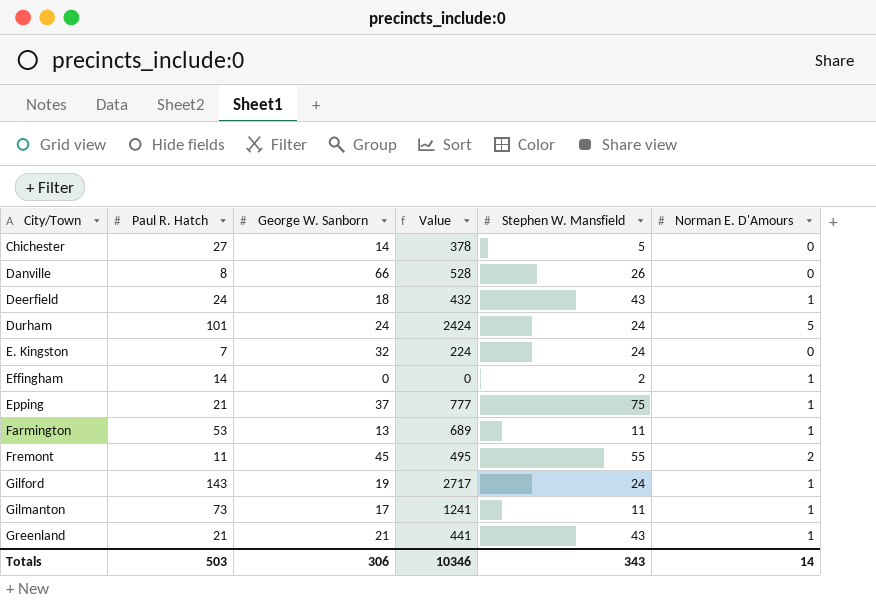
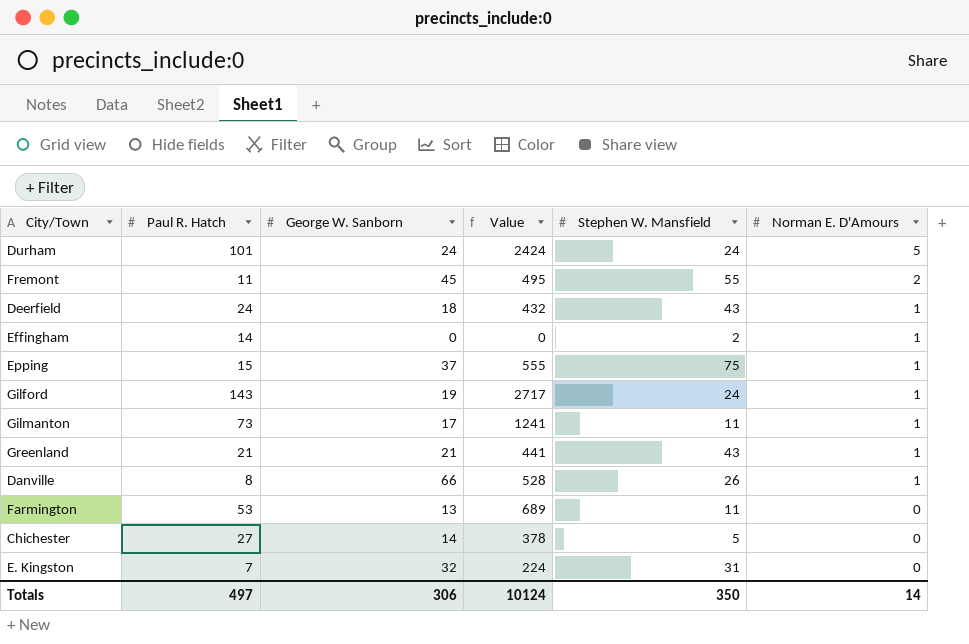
row order: City/Town ascending -> Norman E. D'Amours descending
Epping | Paul R. Hatch: 21 -> 15
Epping | Value: 777 -> 555
Danville | Norman E. D'Amours: 0 -> 1
Farmington | Norman E. D'Amours: 1 -> 0
E. Kingston | Stephen W. Mansfield: 24 -> 31
Totals | Paul R. Hatch: 503 -> 497
Totals | Value: 10346 -> 10124
Totals | Stephen W. Mansfield: 343 -> 350

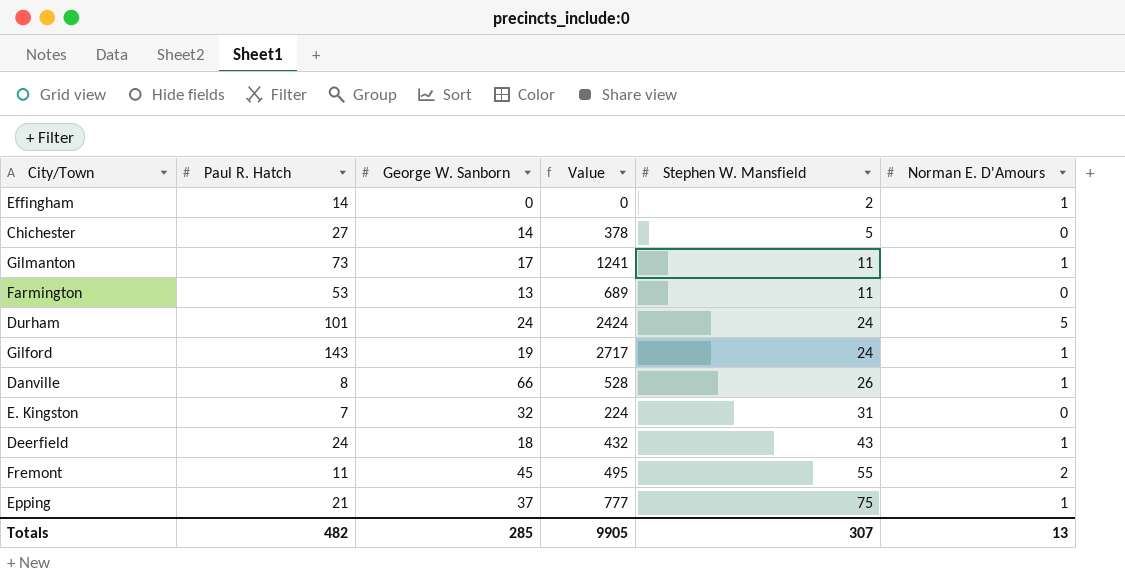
row order: Norman E. D'Amours descending -> Stephen W. Mansfield ascending
row Greenland: 21 | 21 | 441 | 43 | 1 -> none
Epping | Paul R. Hatch: 15 -> 21
Epping | Value: 555 -> 777
Totals | Paul R. Hatch: 497 -> 482
Totals | George W. Sanborn: 306 -> 285
Totals | Value: 10124 -> 9905
Totals | Stephen W. Mansfield: 350 -> 307
Totals | Norman E. D'Amours: 14 -> 13

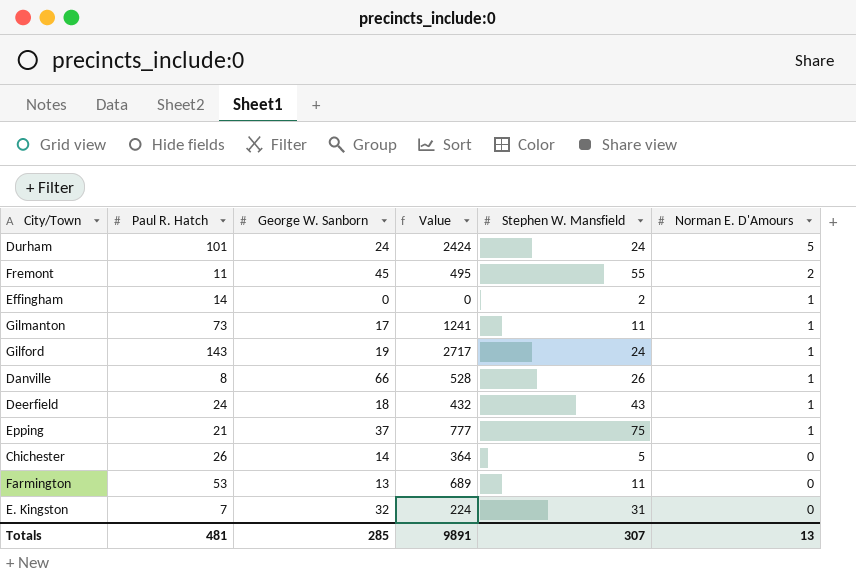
row order: Stephen W. Mansfield ascending -> Norman E. D'Amours descending
Chichester | Paul R. Hatch: 27 -> 26
Chichester | Value: 378 -> 364
Totals | Paul R. Hatch: 482 -> 481
Totals | Value: 9905 -> 9891

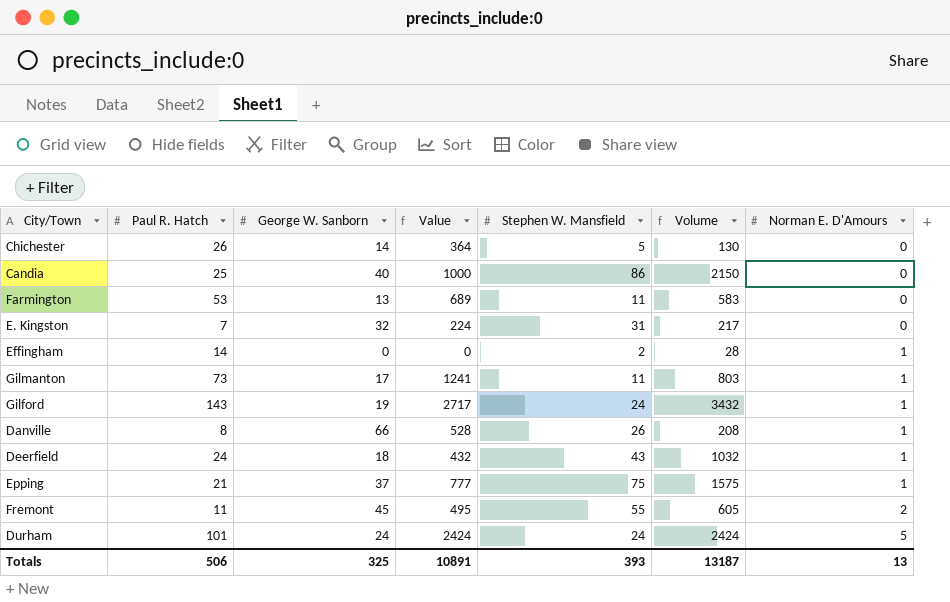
row order: Norman E. D'Amours descending -> Norman E. D'Amours ascending
column Volume | formula: none -> [Paul R. Hatch] * [Stephen W. Mansfield]
row Candia: none -> 25 | 40 | 1000 | 86 | 2150 | 0
Totals | Paul R. Hatch: 481 -> 506
Totals | George W. Sanborn: 285 -> 325
Totals | Value: 9891 -> 10891
Totals | Stephen W. Mansfield: 307 -> 393

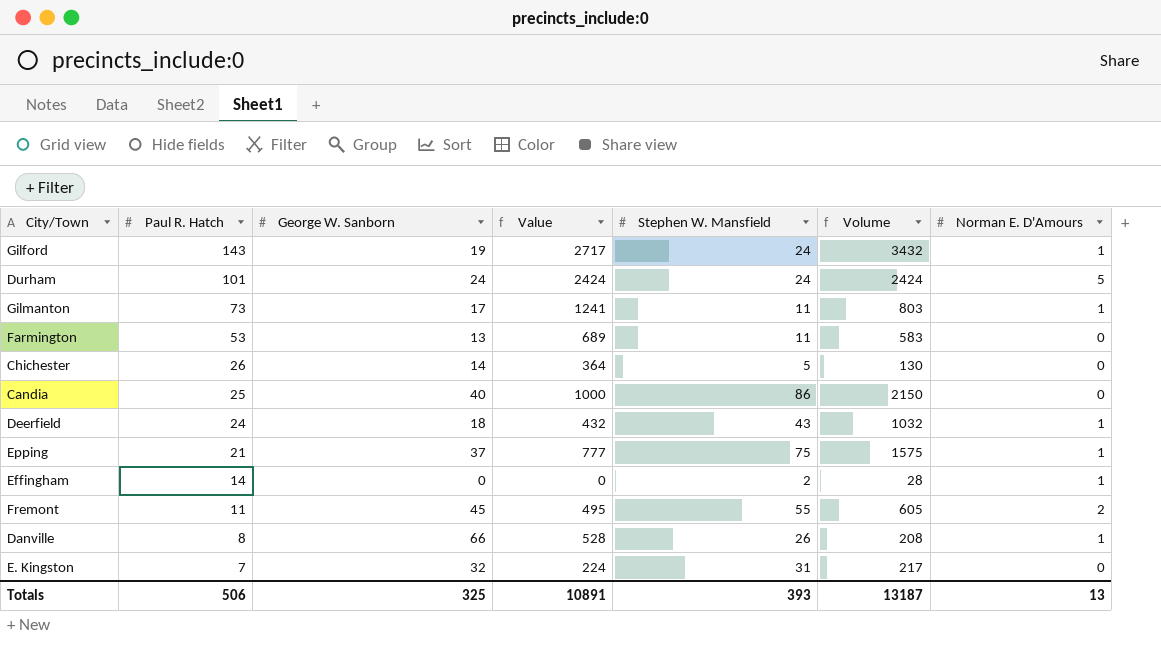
row order: Norman E. D'Amours ascending -> Paul R. Hatch descending

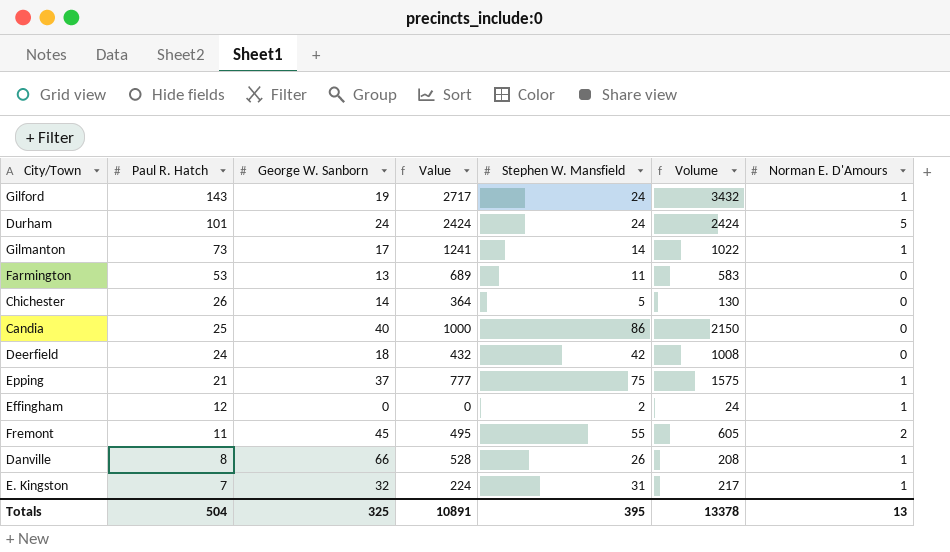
Gilmanton | Stephen W. Mansfield: 11 -> 14
Gilmanton | Volume: 803 -> 1022
Deerfield | Stephen W. Mansfield: 43 -> 42
Deerfield | Volume: 1032 -> 1008
Deerfield | Norman E. D'Amours: 1 -> 0
Effingham | Paul R. Hatch: 14 -> 12
Effingham | Volume: 28 -> 24
E. Kingston | Norman E. D'Amours: 0 -> 1
Totals | Paul R. Hatch: 506 -> 504
Totals | Stephen W. Mansfield: 393 -> 395
Totals | Volume: 13187 -> 13378

